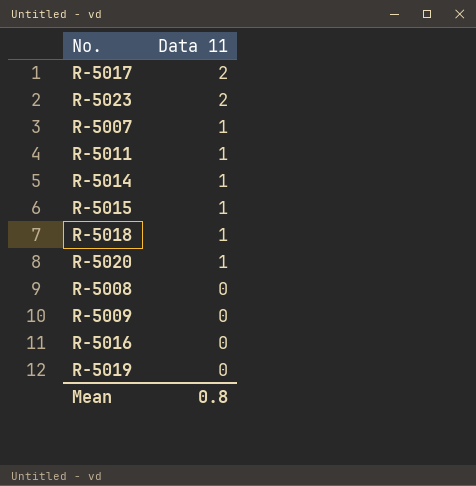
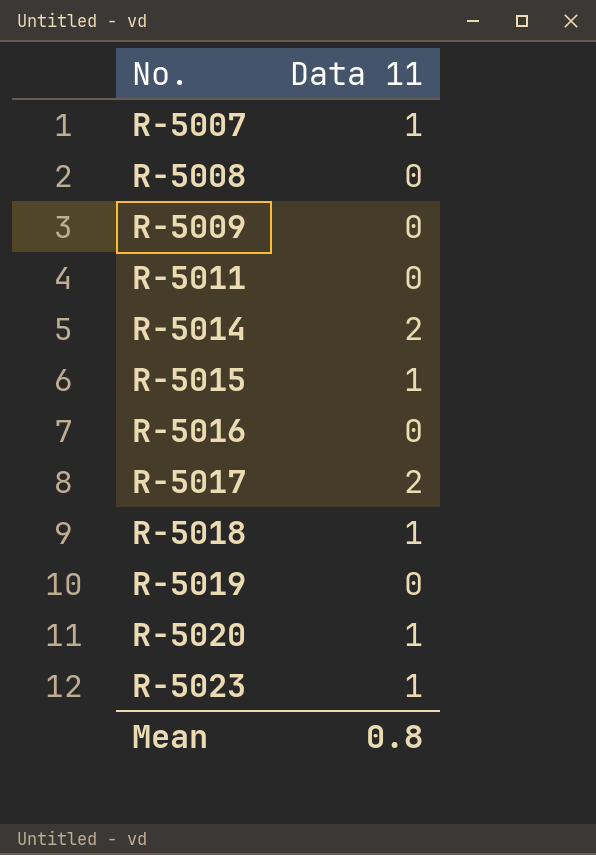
row order: Data 11 descending -> No. ascending
R-5011 | Data 11: 1 -> 0
R-5014 | Data 11: 1 -> 2
R-5023 | Data 11: 2 -> 1

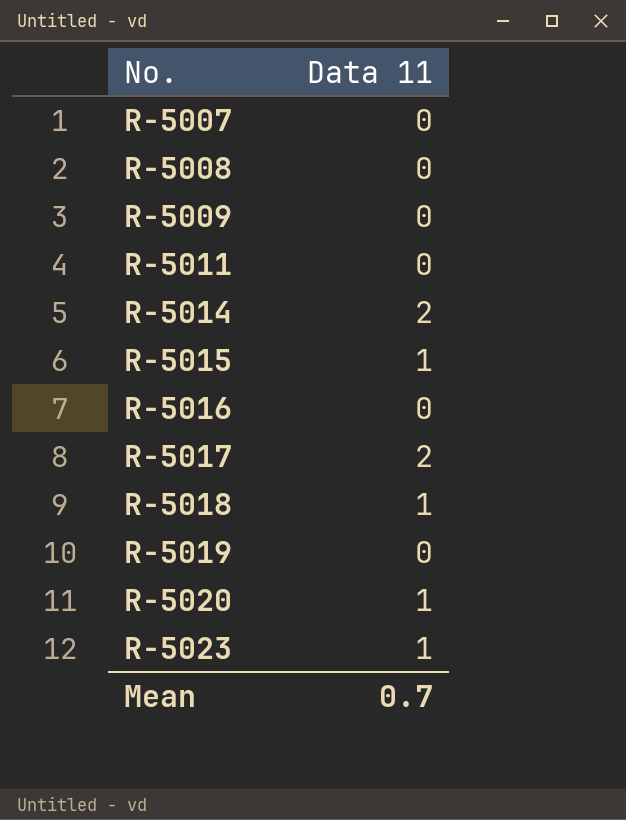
R-5007 | Data 11: 1 -> 0
Mean | Data 11: 0.8 -> 0.7

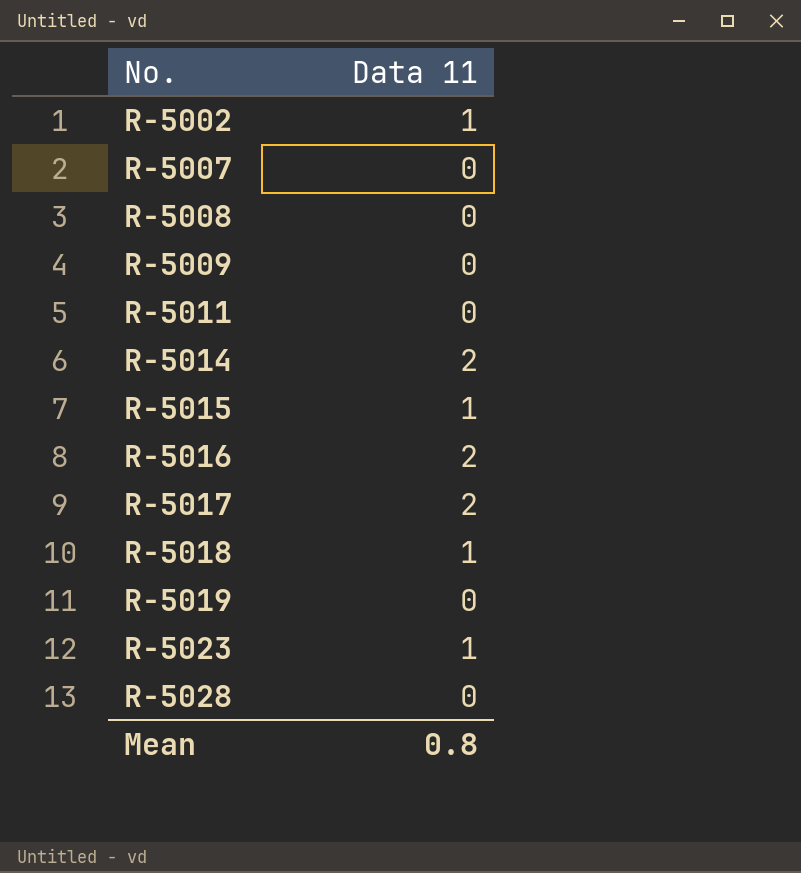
row R-5020: 1 -> none
row R-5002: none -> 1
R-5016 | Data 11: 0 -> 2
row R-5028: none -> 0
Mean | Data 11: 0.7 -> 0.8

